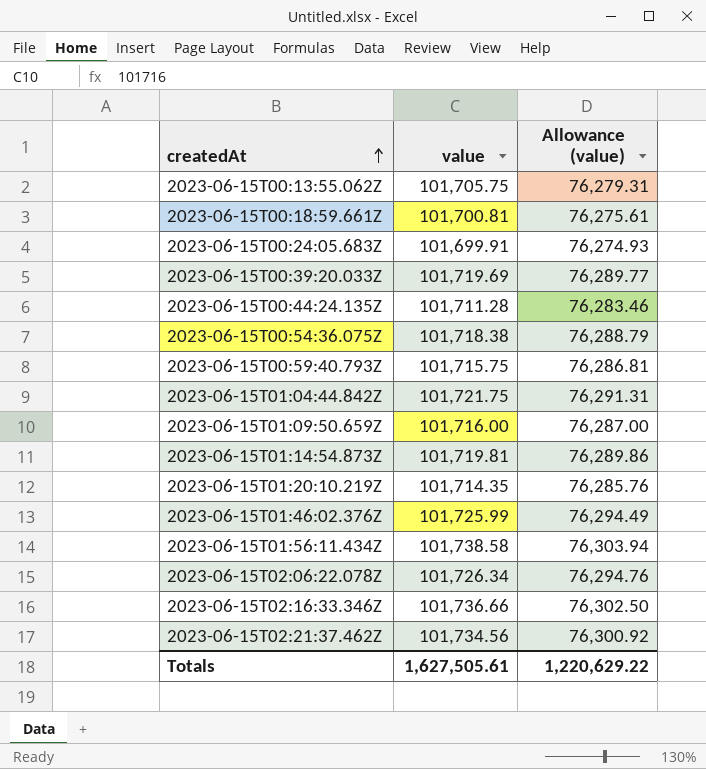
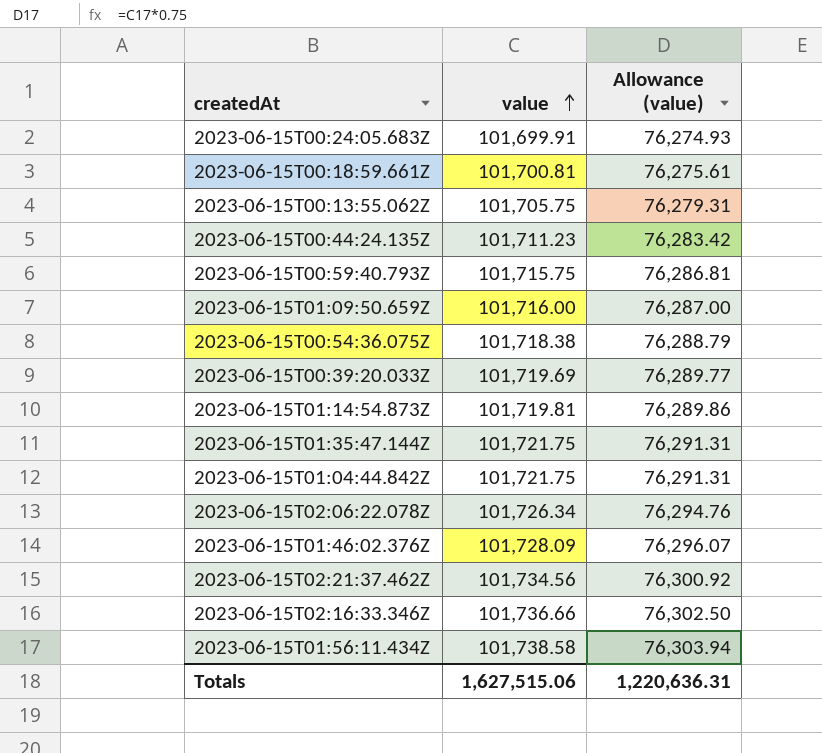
row order: createdAt ascending -> value ascending
row 2023-06-15T01:20:10.219Z: 101,714.35 | 76,285.76 -> none
2023-06-15T00:44:24.135Z | value: 101,711.28 -> 101,711.23
2023-06-15T00:44:24.135Z | Allowance (value): 76,283.46 -> 76,283.42
row 2023-06-15T01:35:47.144Z: none -> 101,721.75 | 76,291.31
2023-06-15T01:46:02.376Z | value: 101,725.99 -> 101,728.09
2023-06-15T01:46:02.376Z | Allowance (value): 76,294.49 -> 76,296.07
Totals | value: 1,627,505.61 -> 1,627,515.06
Totals | Allowance (value): 1,220,629.22 -> 1,220,636.31

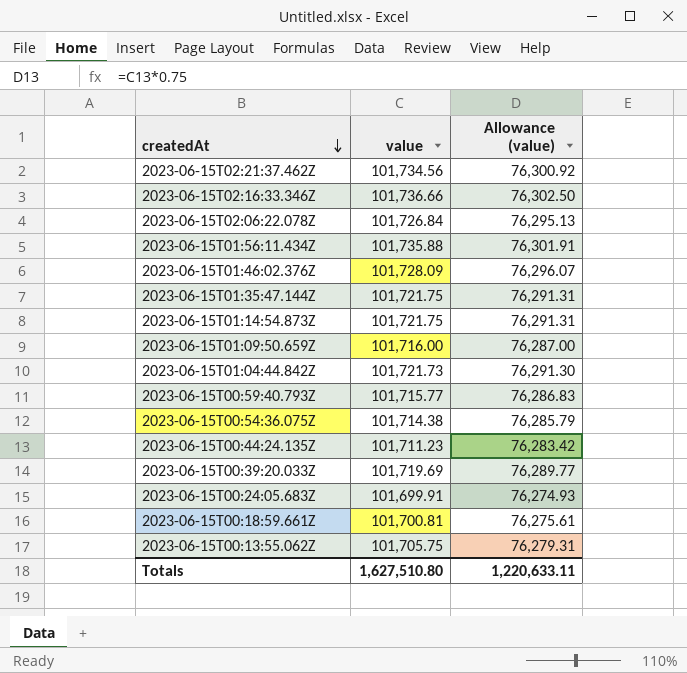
row order: value ascending -> createdAt descending
2023-06-15T02:06:22.078Z | value: 101,726.34 -> 101,726.84
2023-06-15T02:06:22.078Z | Allowance (value): 76,294.76 -> 76,295.13
2023-06-15T01:56:11.434Z | value: 101,738.58 -> 101,735.88
2023-06-15T01:56:11.434Z | Allowance (value): 76,303.94 -> 76,301.91
2023-06-15T01:14:54.873Z | value: 101,719.81 -> 101,721.75
2023-06-15T01:14:54.873Z | Allowance (value): 76,289.86 -> 76,291.31
2023-06-15T01:04:44.842Z | value: 101,721.75 -> 101,721.73
2023-06-15T01:04:44.842Z | Allowance (value): 76,291.31 -> 76,291.30
2023-06-15T00:59:40.793Z | value: 101,715.75 -> 101,715.77
2023-06-15T00:59:40.793Z | Allowance (value): 76,286.81 -> 76,286.83
2023-06-15T00:54:36.075Z | value: 101,718.38 -> 101,714.38
2023-06-15T00:54:36.075Z | Allowance (value): 76,288.79 -> 76,285.79
Totals | value: 1,627,515.06 -> 1,627,510.80
Totals | Allowance (value): 1,220,636.31 -> 1,220,633.11

